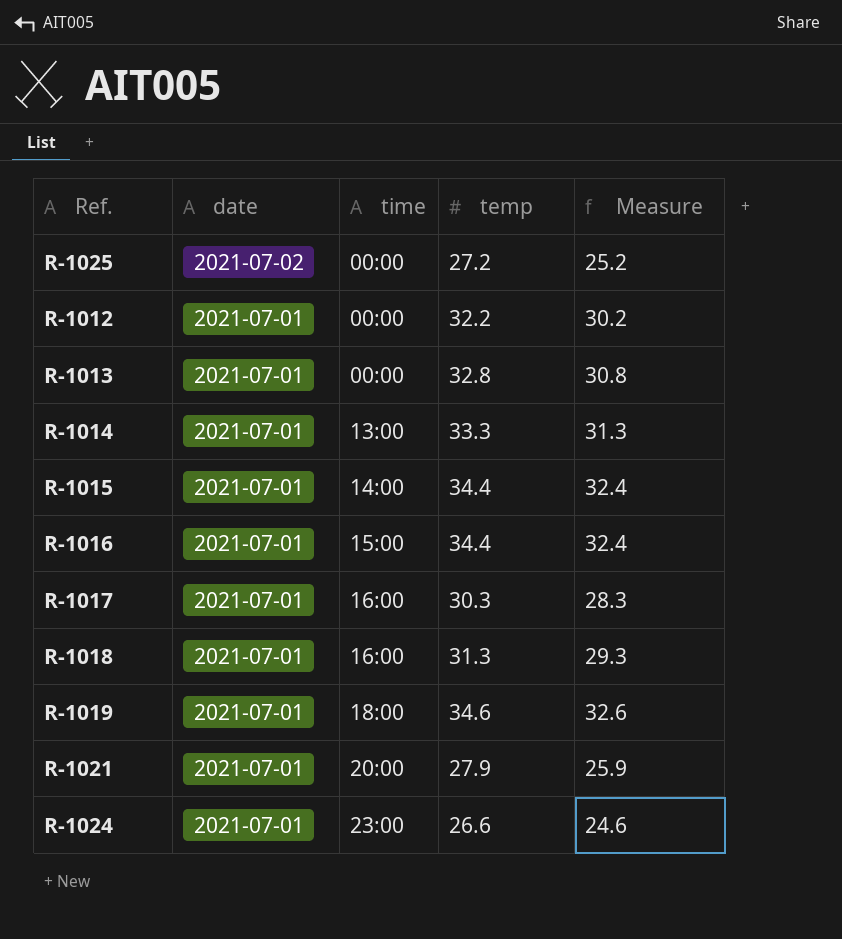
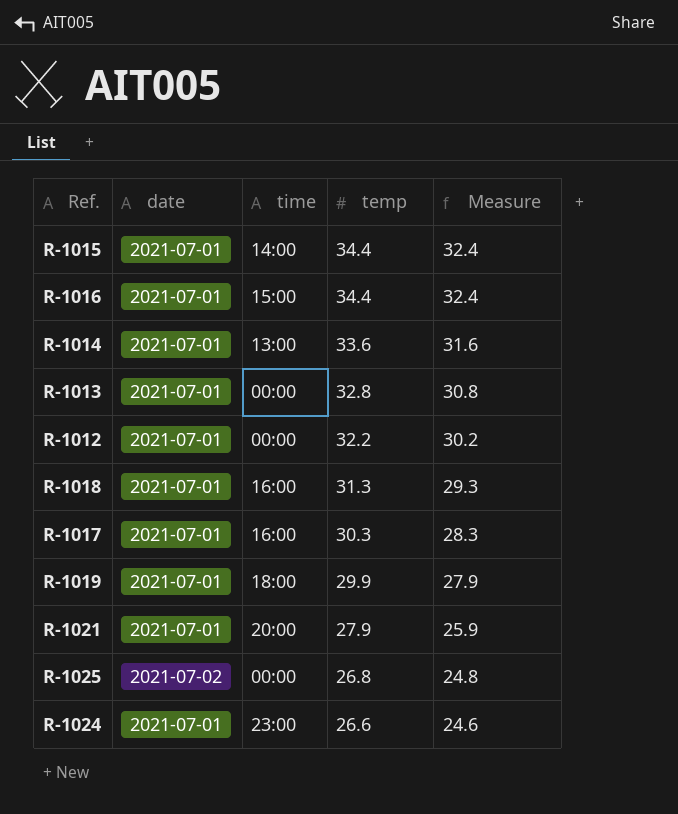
row order: date descending -> temp descending
R-1014 | temp: 33.3 -> 33.6
R-1014 | Measure: 31.3 -> 31.6
R-1019 | temp: 34.6 -> 29.9
R-1019 | Measure: 32.6 -> 27.9
R-1025 | temp: 27.2 -> 26.8
R-1025 | Measure: 25.2 -> 24.8

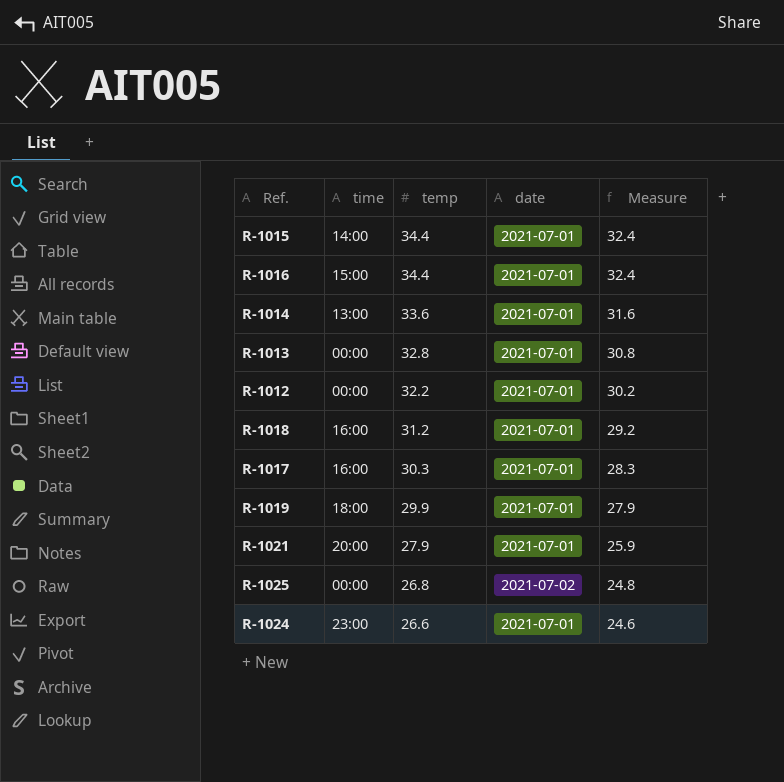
column date | position: 2 -> 4
R-1018 | temp: 31.3 -> 31.2
R-1018 | Measure: 29.3 -> 29.2

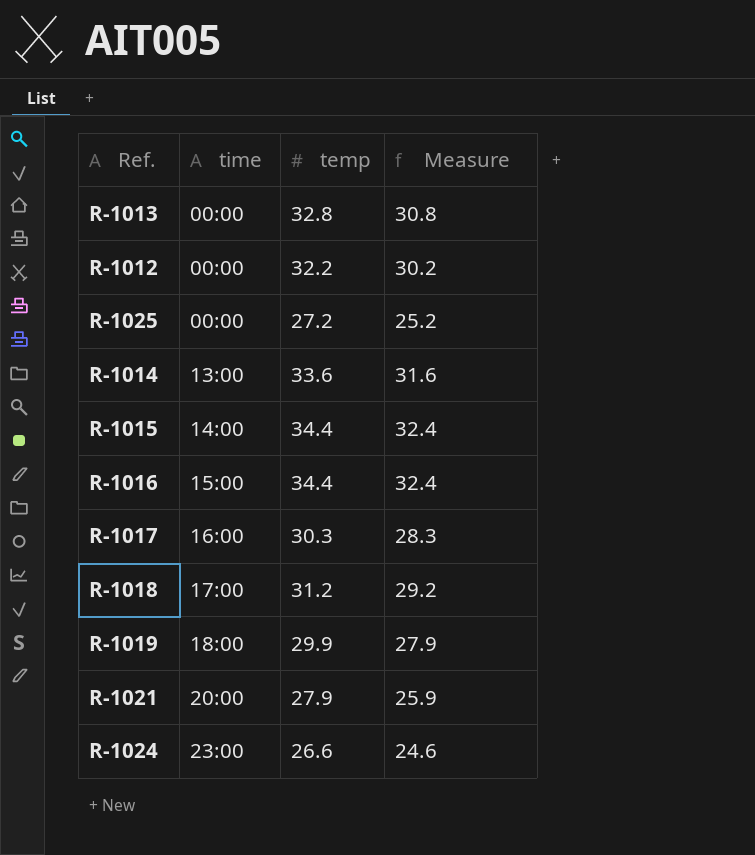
row order: temp descending -> time ascending
column date | position: 4 -> none
R-1025 | temp: 26.8 -> 27.2
R-1025 | Measure: 24.8 -> 25.2
R-1018 | time: 16:00 -> 17:00

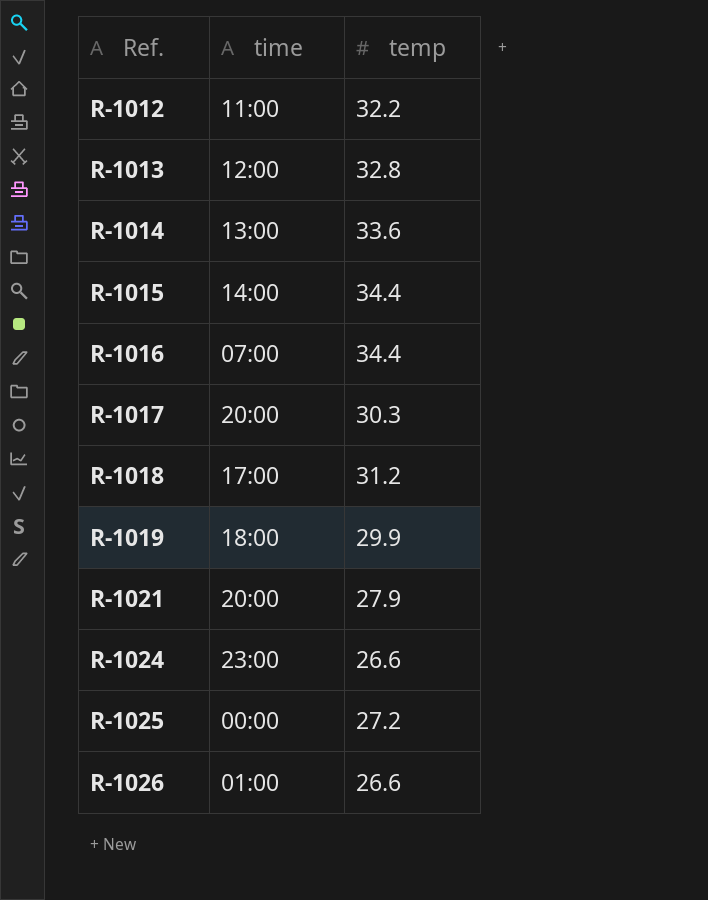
row order: time ascending -> Ref. ascending
column Measure | formula: [temp] - 2 -> none
R-1012 | time: 00:00 -> 11:00
R-1013 | time: 00:00 -> 12:00
R-1016 | time: 15:00 -> 07:00
R-1017 | time: 16:00 -> 20:00
row R-1026: none -> 01:00 | 26.6

